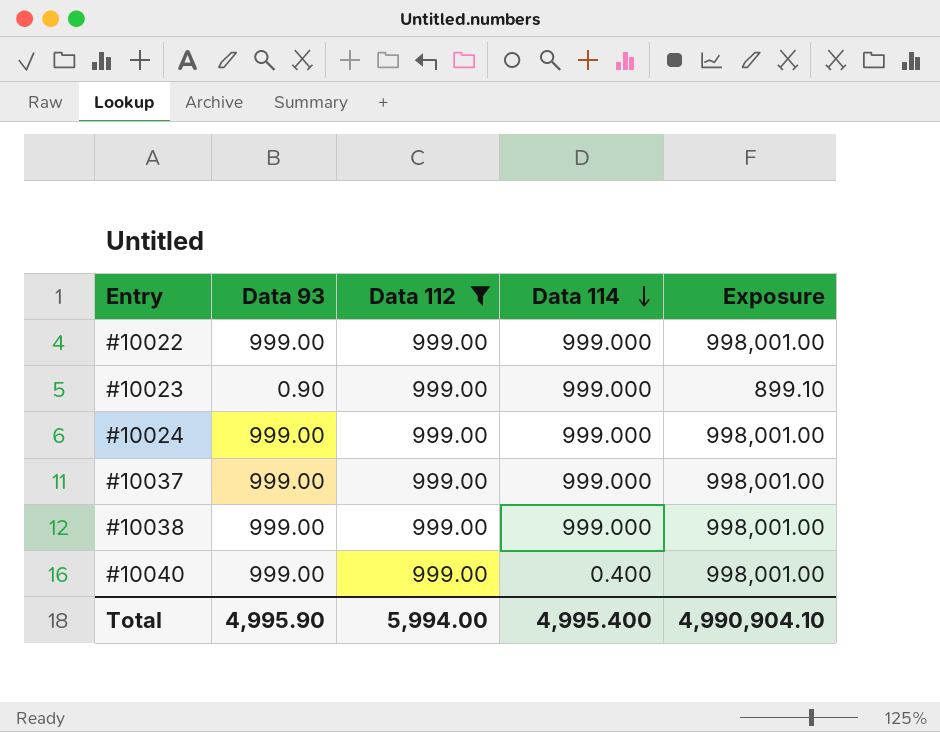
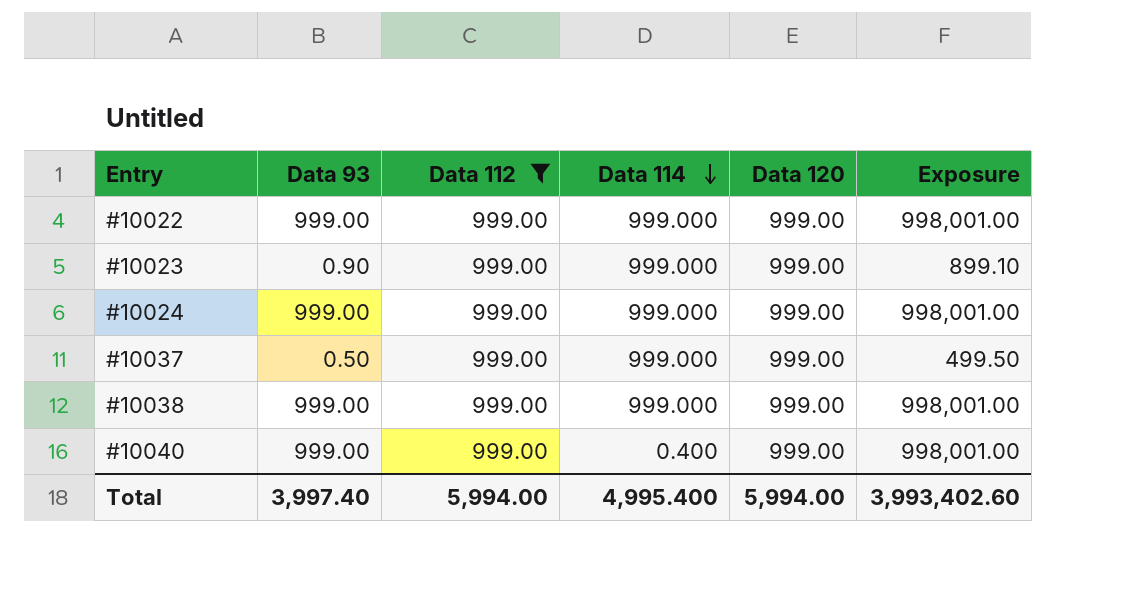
column Data 120 | position: none -> 5
#10037 | Data 93: 999.00 -> 0.50
#10037 | Exposure: 998,001.00 -> 499.50
Total | Data 93: 4,995.90 -> 3,997.40
Total | Exposure: 4,990,904.10 -> 3,993,402.60

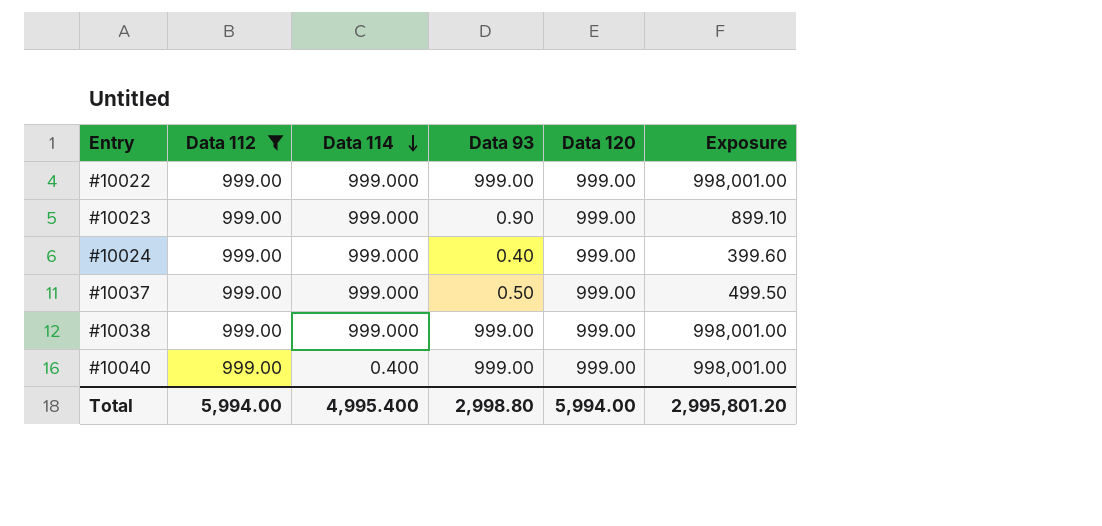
column Data 93 | position: 2 -> 4
#10024 | Data 93: 999.00 -> 0.40
#10024 | Exposure: 998,001.00 -> 399.60
Total | Data 93: 3,997.40 -> 2,998.80
Total | Exposure: 3,993,402.60 -> 2,995,801.20

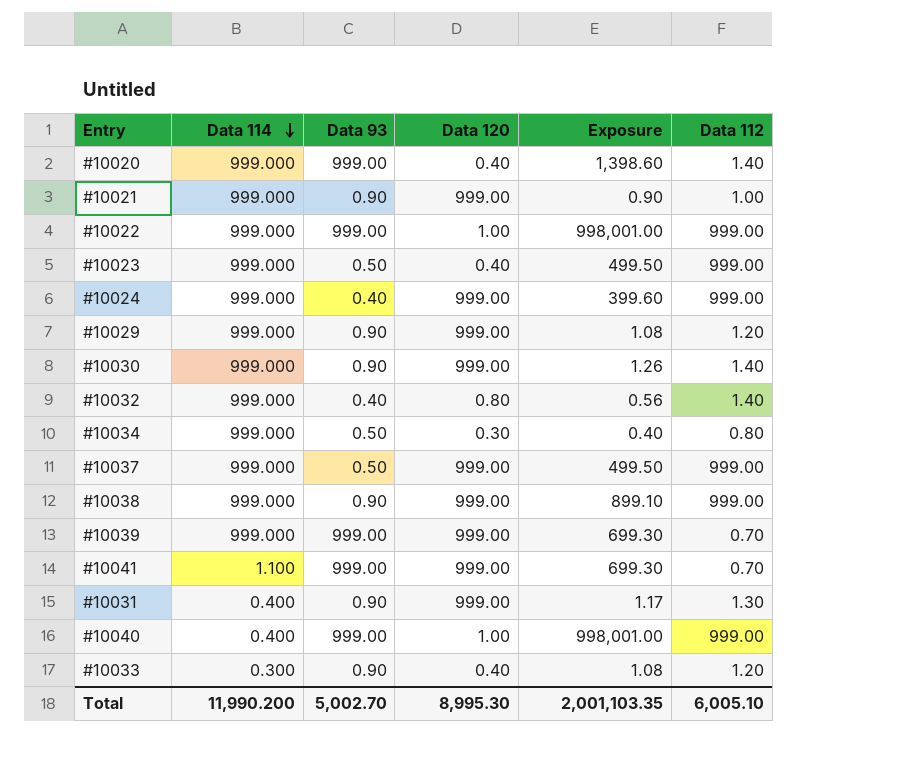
filter: Data 112 = 999.00 -> none
column Data 112 | position: 2 -> 6
#10022 | Data 120: 999.00 -> 1.00
#10023 | Data 93: 0.90 -> 0.50
#10023 | Data 120: 999.00 -> 0.40
#10023 | Exposure: 899.10 -> 499.50
#10038 | Data 93: 999.00 -> 0.90
#10038 | Exposure: 998,001.00 -> 899.10
#10040 | Data 120: 999.00 -> 1.00
Total | Data 114: 4,995.400 -> 11,990.200
Total | Data 93: 2,998.80 -> 5,002.70
Total | Data 120: 5,994.00 -> 8,995.30
Total | Exposure: 2,995,801.20 -> 2,001,103.35
Total | Data 112: 5,994.00 -> 6,005.10

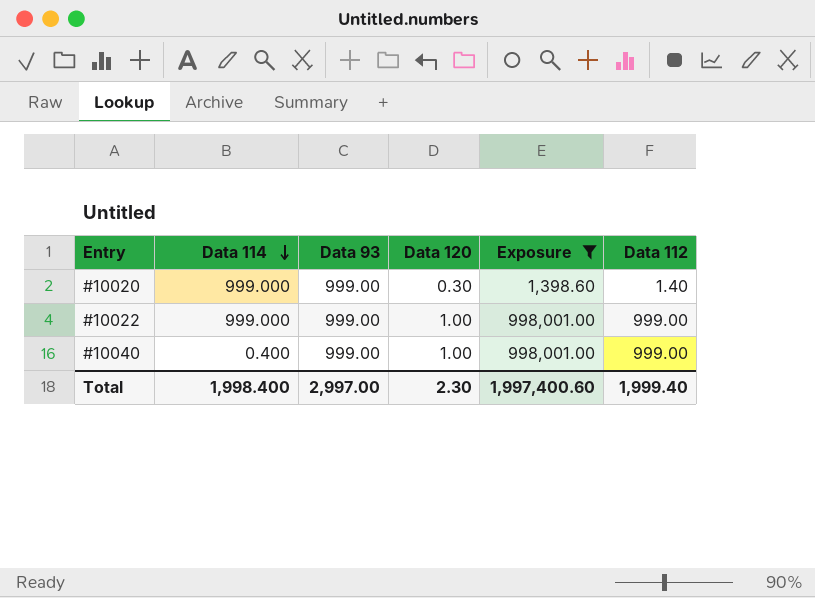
filter: none -> Exposure >= 1,398.60
#10020 | Data 120: 0.40 -> 0.30
Total | Data 114: 11,990.200 -> 1,998.400
Total | Data 93: 5,002.70 -> 2,997.00
Total | Data 120: 8,995.30 -> 2.30
Total | Exposure: 2,001,103.35 -> 1,997,400.60
Total | Data 112: 6,005.10 -> 1,999.40

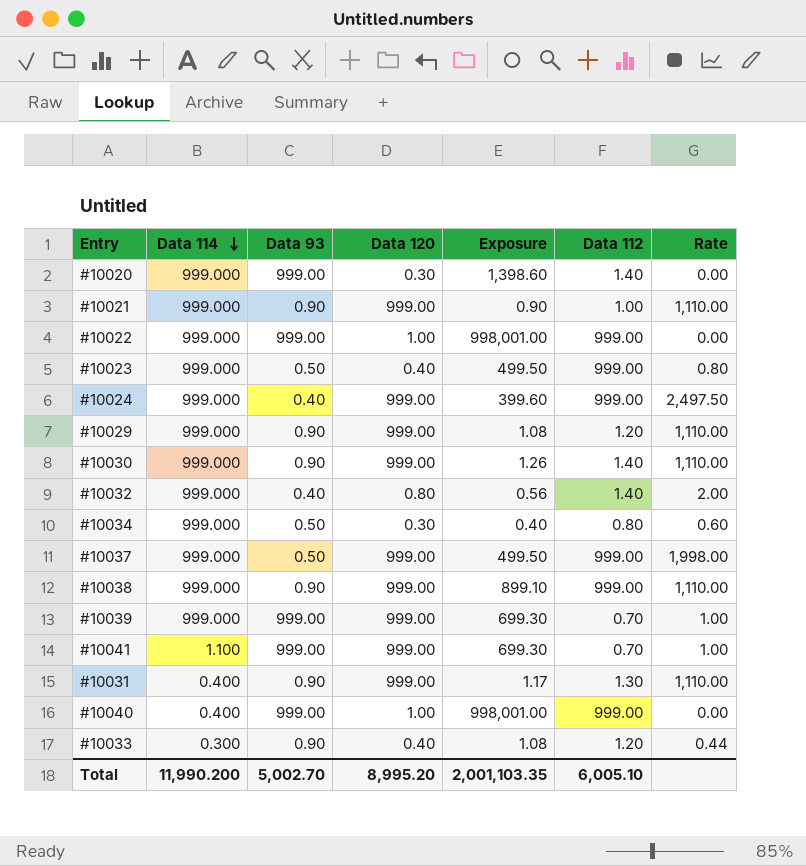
filter: Exposure >= 1,398.60 -> none
column Rate | formula: none -> [Data 120] / [Data 93]
Total | Data 114: 1,998.400 -> 11,990.200
Total | Data 93: 2,997.00 -> 5,002.70
Total | Data 120: 2.30 -> 8,995.20
Total | Exposure: 1,997,400.60 -> 2,001,103.35
Total | Data 112: 1,999.40 -> 6,005.10

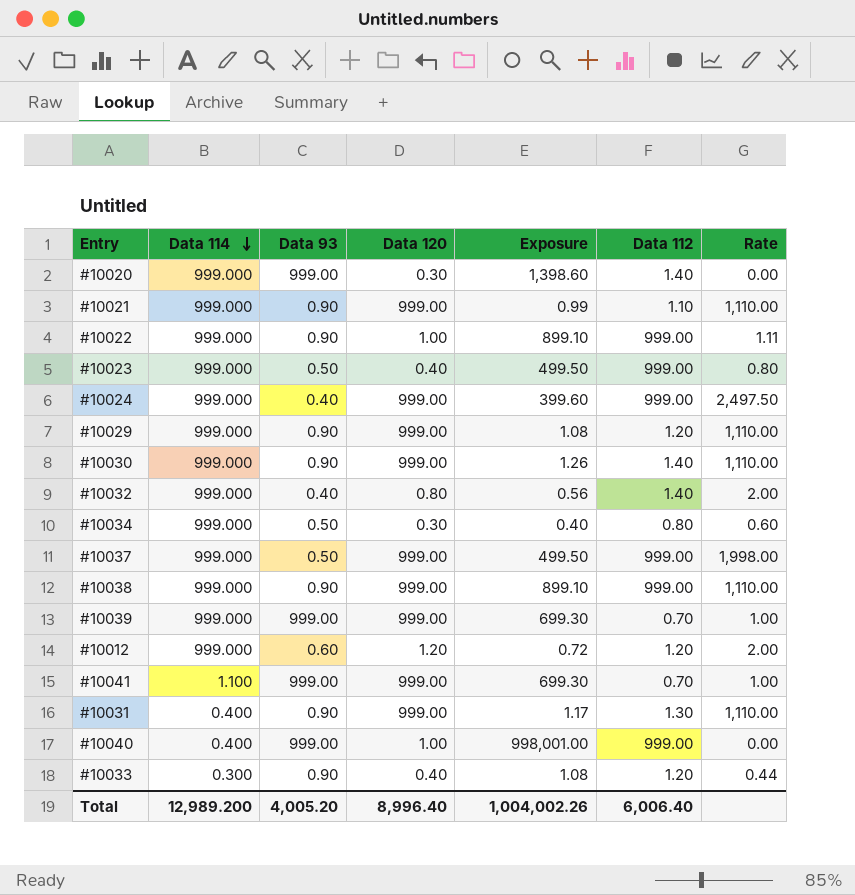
#10021 | Exposure: 0.90 -> 0.99
#10021 | Data 112: 1.00 -> 1.10
#10022 | Data 93: 999.00 -> 0.90
#10022 | Exposure: 998,001.00 -> 899.10
#10022 | Rate: 0.00 -> 1.11
row #10012: none -> 999.000 | 0.60 | 1.20 | 0.72 | 1.20 | 2.00
Total | Data 114: 11,990.200 -> 12,989.200
Total | Data 93: 5,002.70 -> 4,005.20
Total | Data 120: 8,995.20 -> 8,996.40
Total | Exposure: 2,001,103.35 -> 1,004,002.26
Total | Data 112: 6,005.10 -> 6,006.40

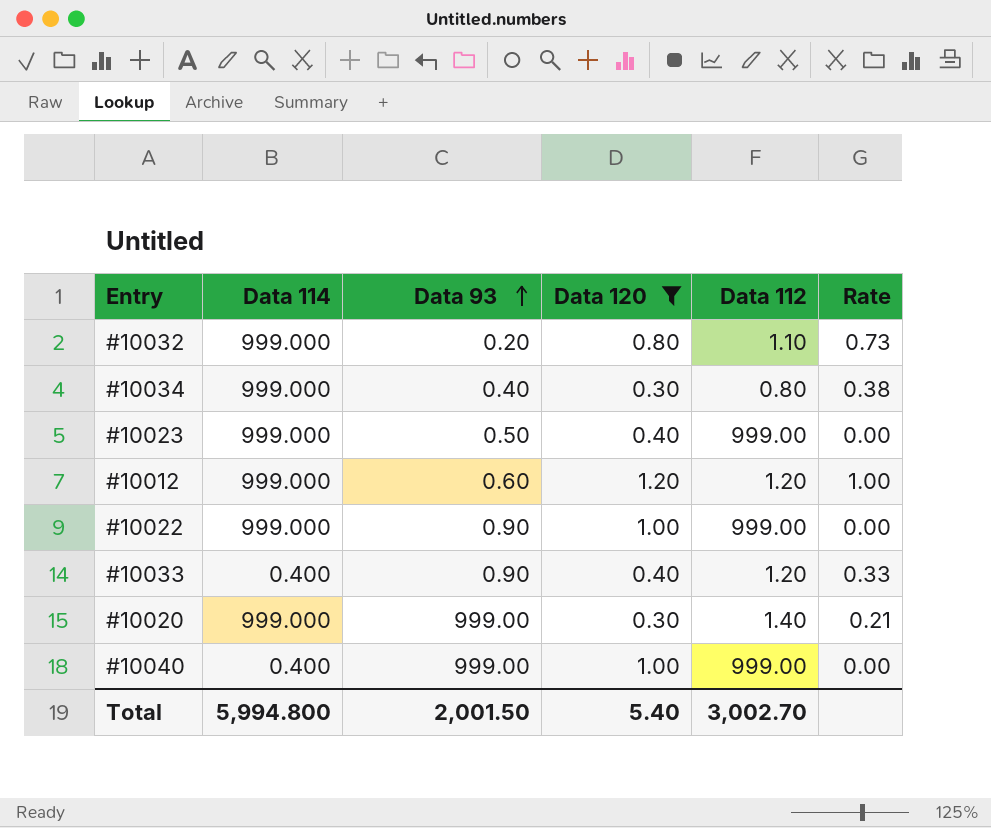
filter: none -> Data 120 != 999.00
row order: Data 114 descending -> Data 93 ascending
column Exposure | formula: [Data 93] * [Data 112] -> none
column Rate | formula: [Data 120] / [Data 93] -> [Data 120] / [Data 112]
#10032 | Data 93: 0.40 -> 0.20
#10032 | Data 112: 1.40 -> 1.10
#10034 | Data 93: 0.50 -> 0.40
#10033 | Data 114: 0.300 -> 0.400
Total | Data 114: 12,989.200 -> 5,994.800
Total | Data 93: 4,005.20 -> 2,001.50
Total | Data 120: 8,996.40 -> 5.40
Total | Data 112: 6,006.40 -> 3,002.70

